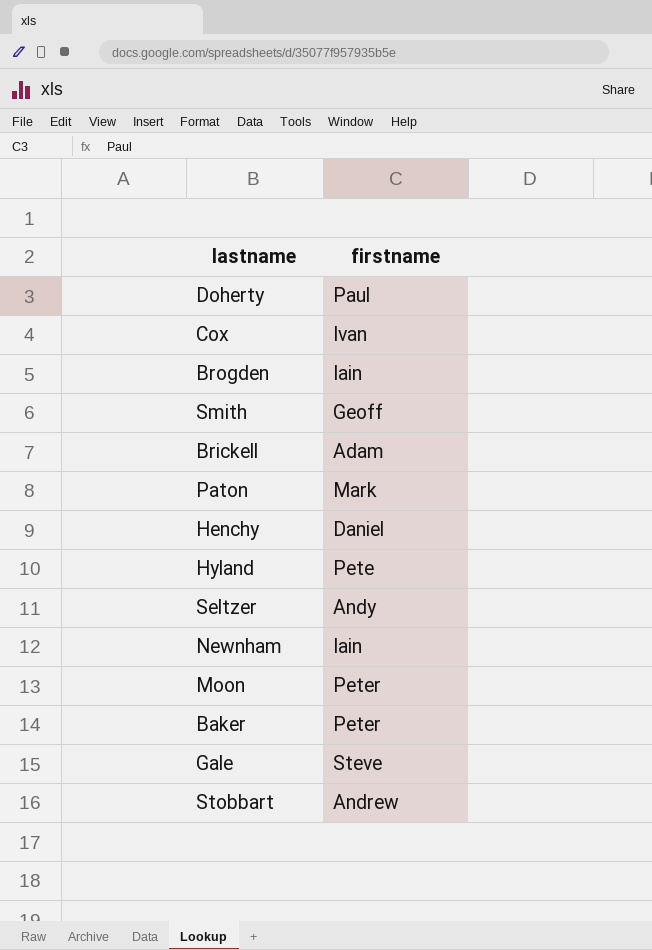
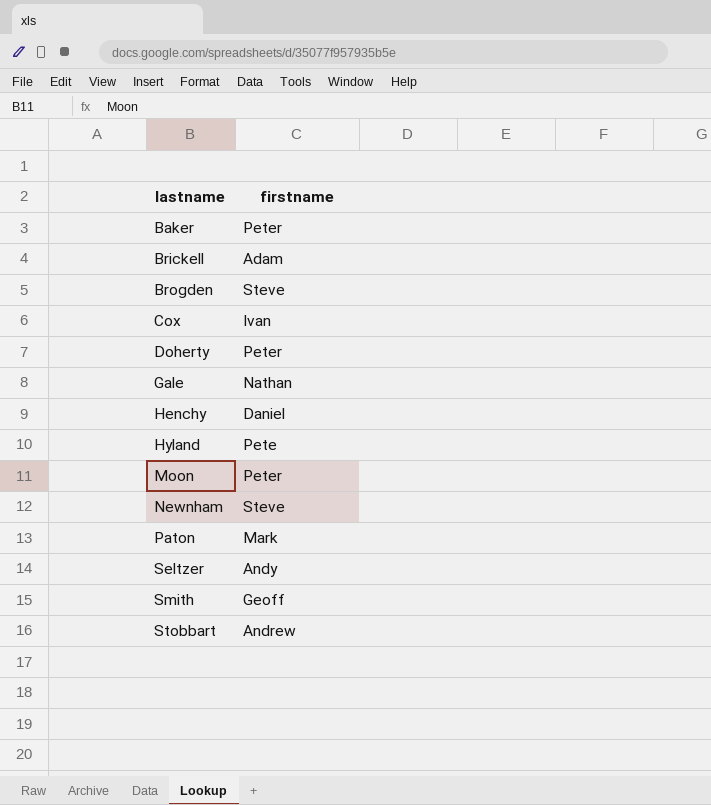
row order: none -> lastname ascending
Brogden | firstname: Iain -> Steve
Doherty | firstname: Paul -> Peter
Gale | firstname: Steve -> Nathan
Newnham | firstname: Iain -> Steve

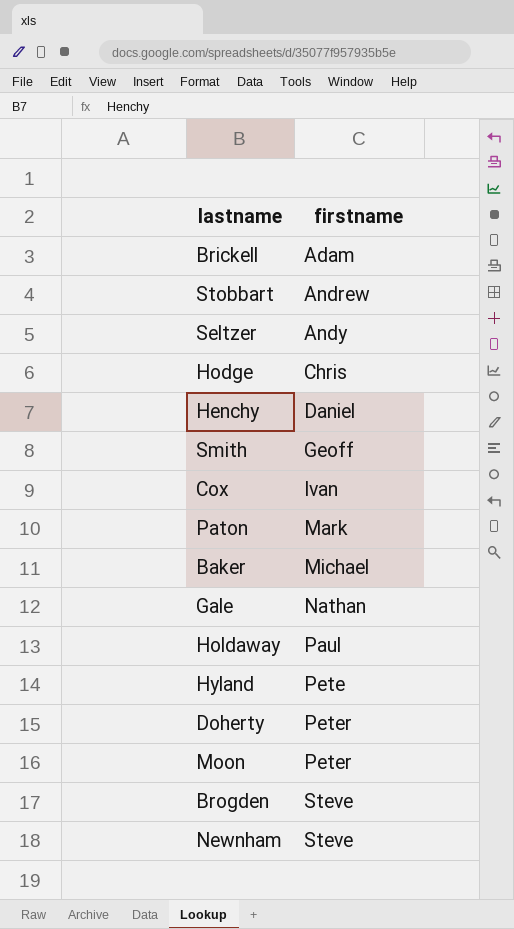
row order: lastname ascending -> firstname ascending
row Hodge: none -> Chris
Baker | firstname: Peter -> Michael
row Holdaway: none -> Paul

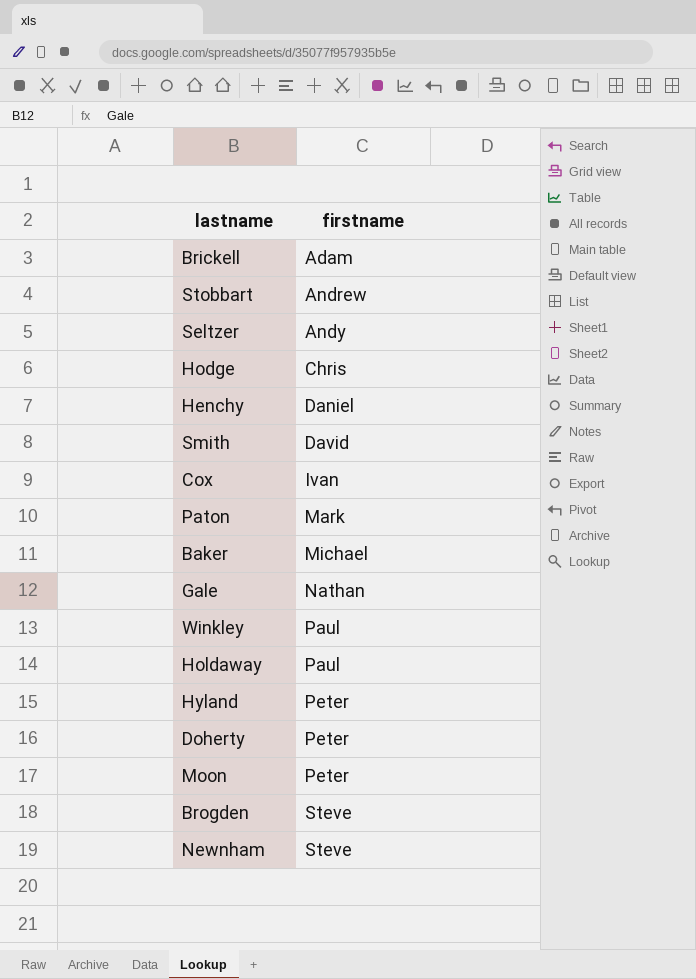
Smith | firstname: Geoff -> David
row Winkley: none -> Paul
Hyland | firstname: Pete -> Peter

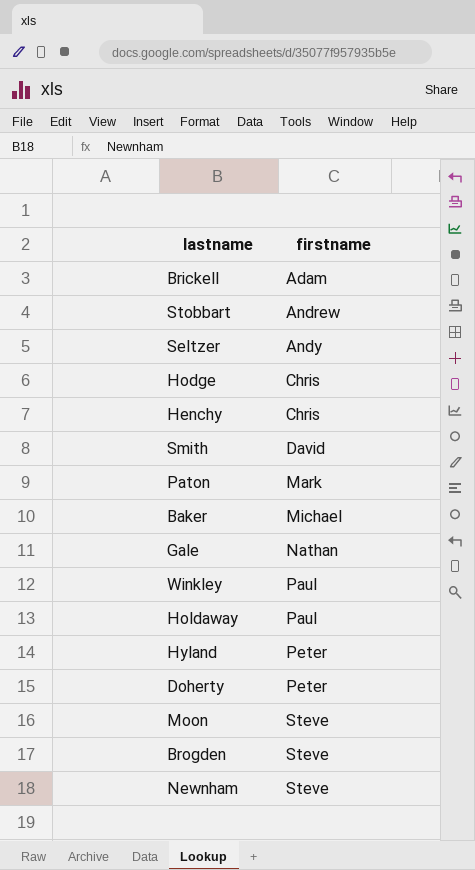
row Cox: Ivan -> none
Henchy | firstname: Daniel -> Chris
Moon | firstname: Peter -> Steve

